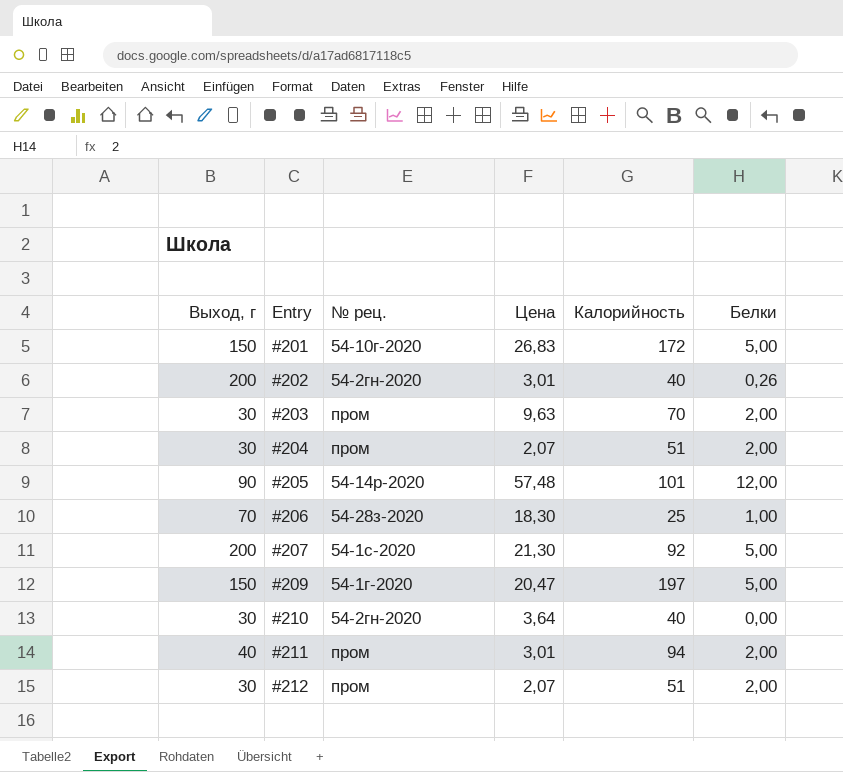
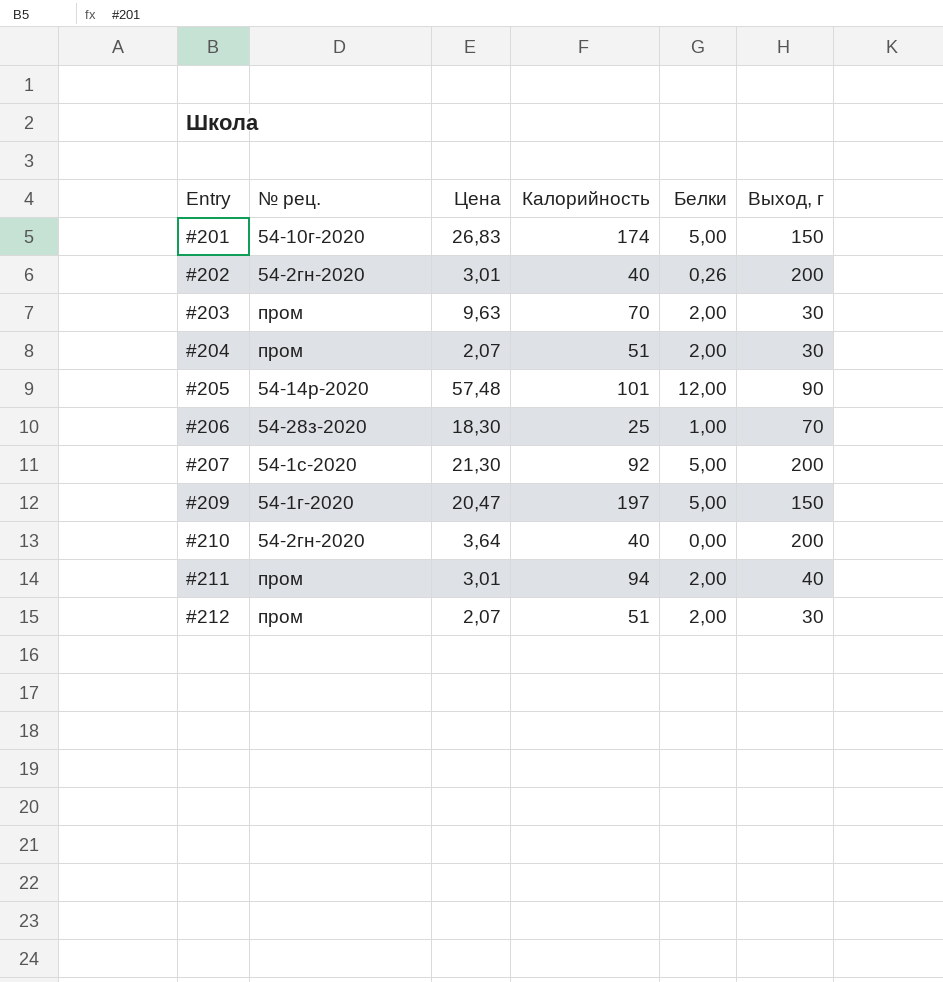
column Выход, г | position: 1 -> 6
#201 | Калорийность: 172 -> 174
#210 | Выход, г: 30 -> 200

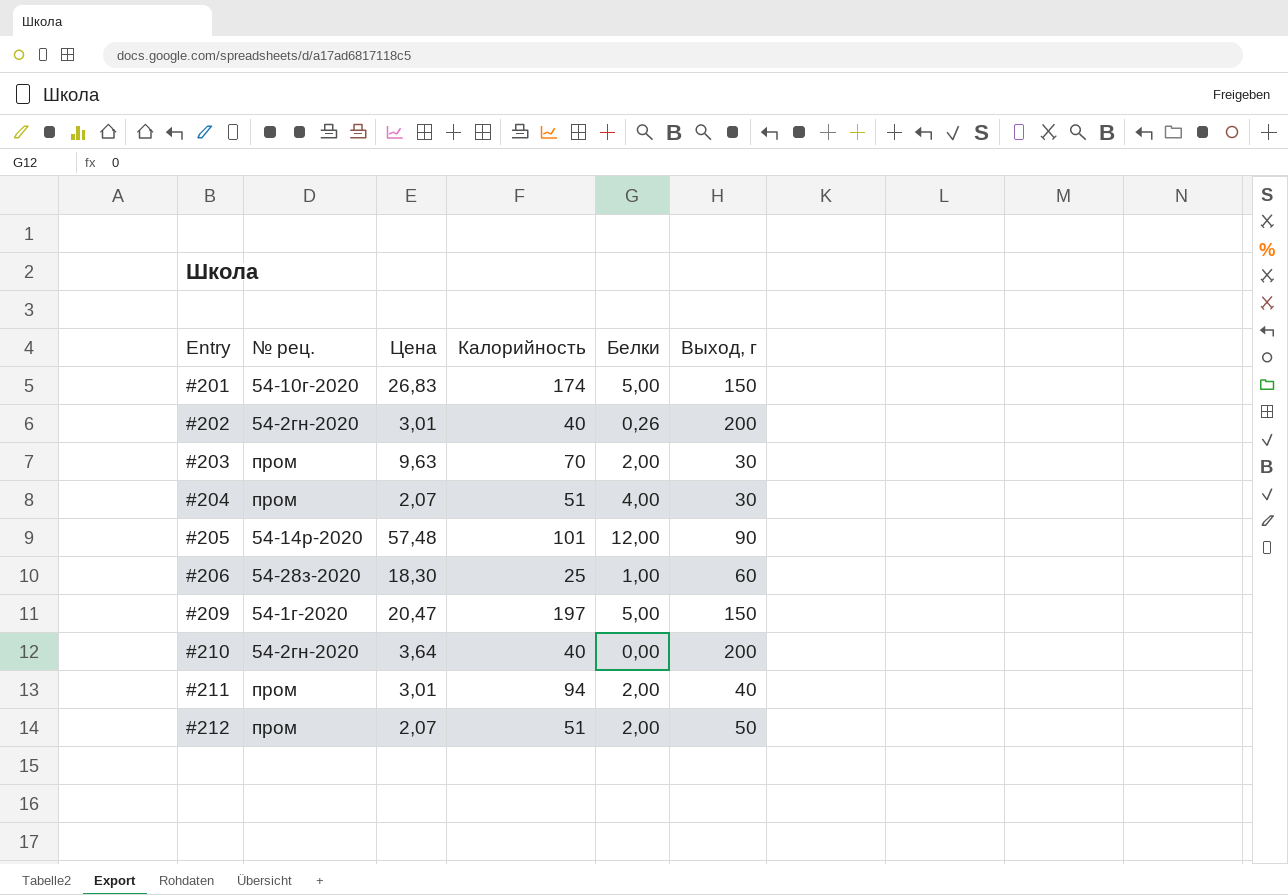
row #207: 54-1с-2020 | 21,30 | 92 | 5,00 | 200 -> none
#204 | Белки: 2,00 -> 4,00
#206 | Выход, г: 70 -> 60
#212 | Выход, г: 30 -> 50

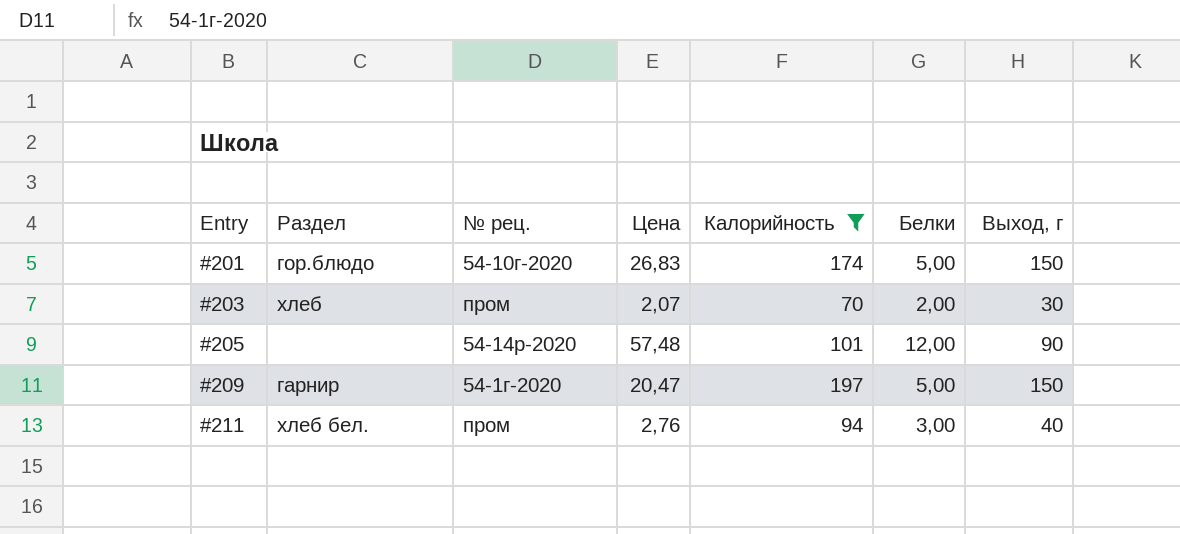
filter: none -> Калорийность >= 70
column Раздел | position: none -> 2
#203 | Цена: 9,63 -> 2,07
#211 | Цена: 3,01 -> 2,76
#211 | Белки: 2,00 -> 3,00

